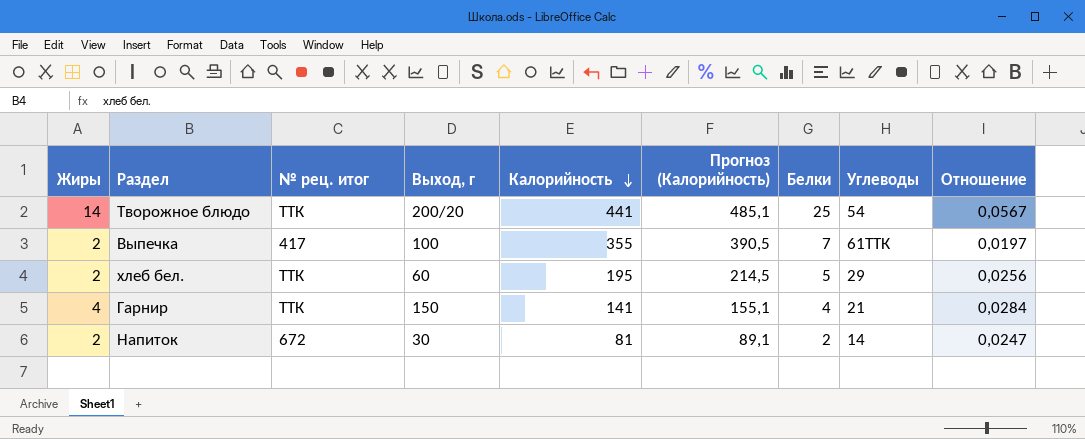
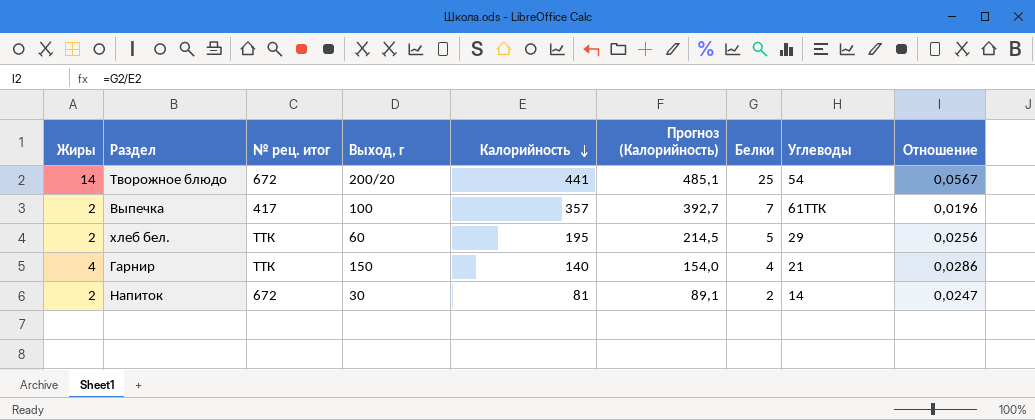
Творожное блюдо | № рец. итог: ТТК -> 672
Выпечка | Калорийность: 355 -> 357
Выпечка | Прогноз (Калорийность): 390,5 -> 392,7
Выпечка | Отношение: 0,0197 -> 0,0196
Гарнир | Калорийность: 141 -> 140
Гарнир | Прогноз (Калорийность): 155,1 -> 154,0
Гарнир | Отношение: 0,0284 -> 0,0286

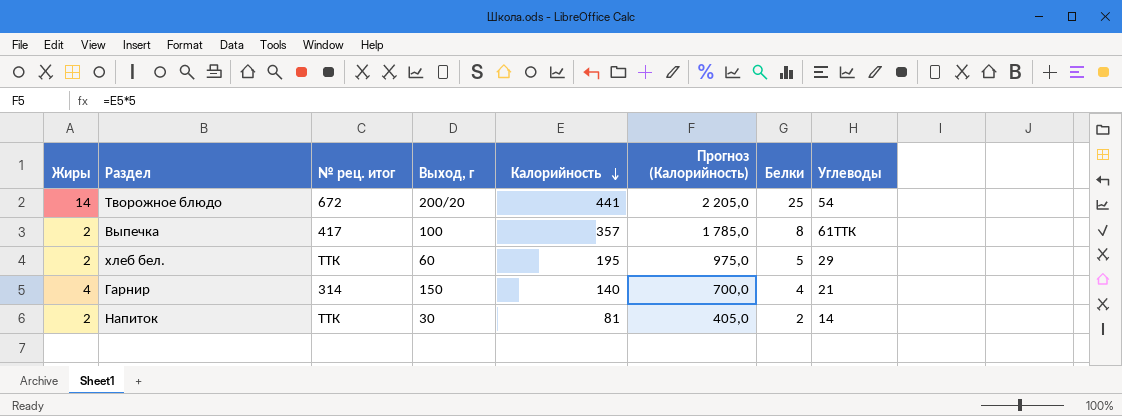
column Отношение | formula: [Белки] / [Калорийность] -> none
column Прогноз (Калорийность) | formula: [Калорийность] * 1,1 -> [Калорийность] * 5
Выпечка | Белки: 7 -> 8
Гарнир | № рец. итог: ТТК -> 314
Напиток | № рец. итог: 672 -> ТТК

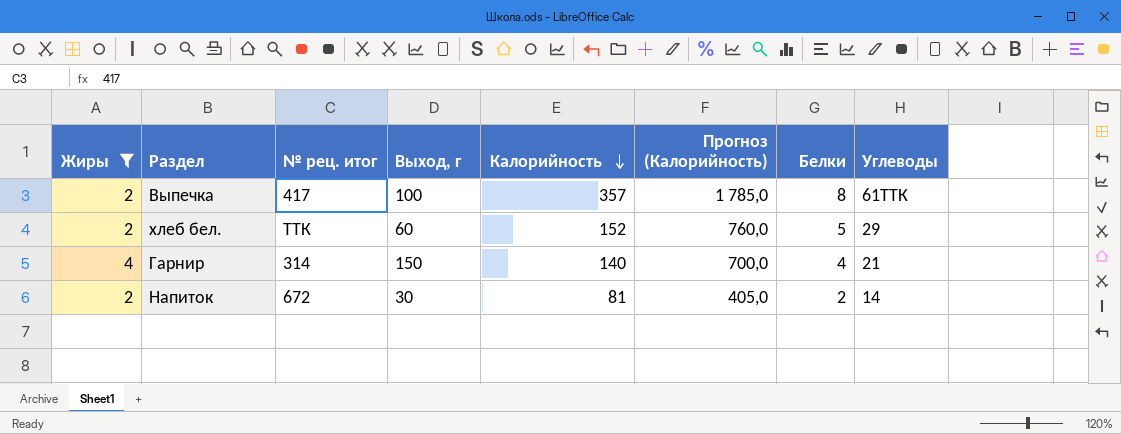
filter: none -> Жиры != 14
хлеб бел. | Калорийность: 195 -> 152
хлеб бел. | Прогноз (Калорийность): 975,0 -> 760,0
Напиток | № рец. итог: ТТК -> 672

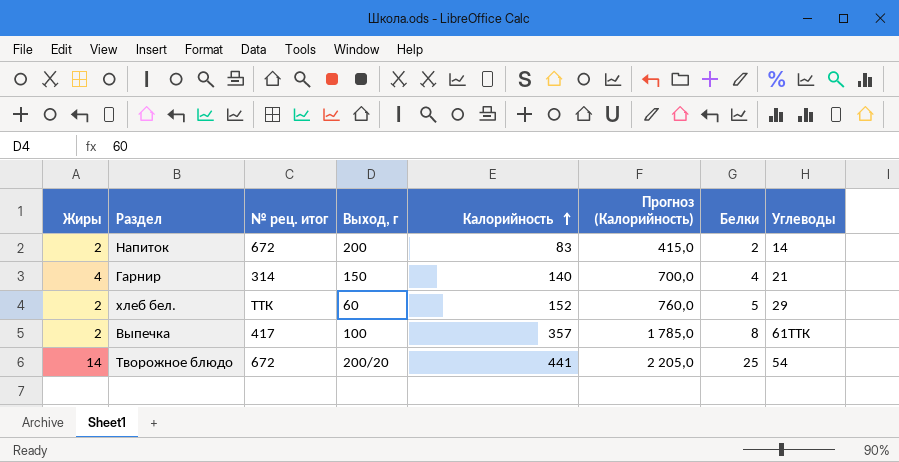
filter: Жиры != 14 -> none
row order: Калорийность descending -> Калорийность ascending
Напиток | Выход, г: 30 -> 200
Напиток | Калорийность: 81 -> 83
Напиток | Прогноз (Калорийность): 405,0 -> 415,0

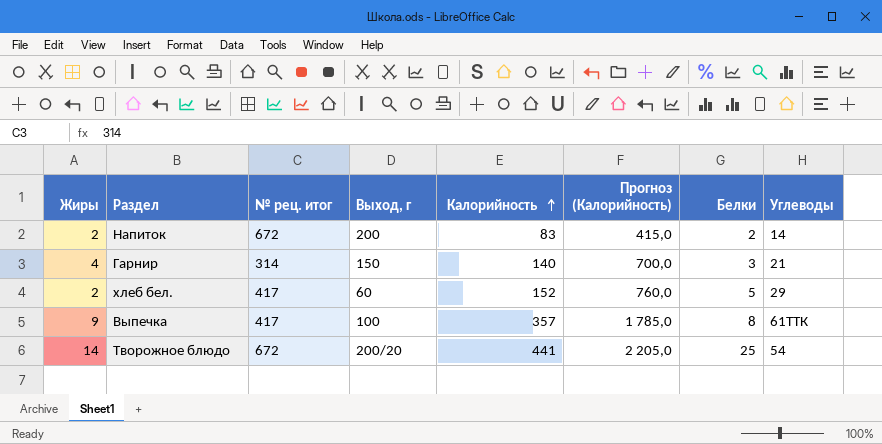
Гарнир | Белки: 4 -> 3
хлеб бел. | № рец. итог: ТТК -> 417
Выпечка | Жиры: 2 -> 9

